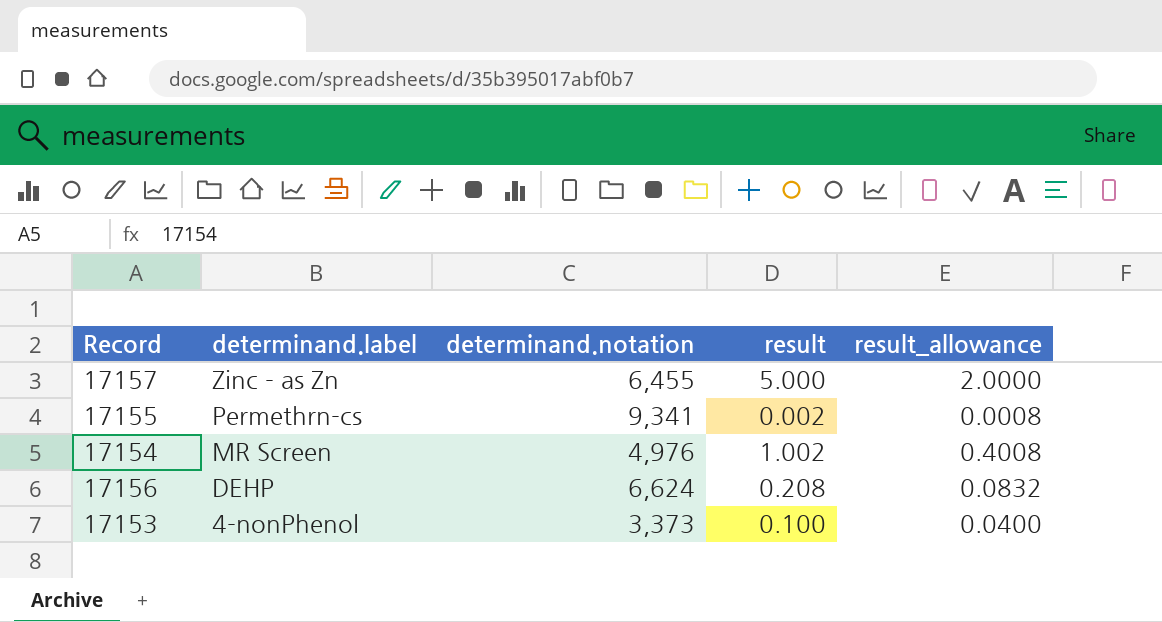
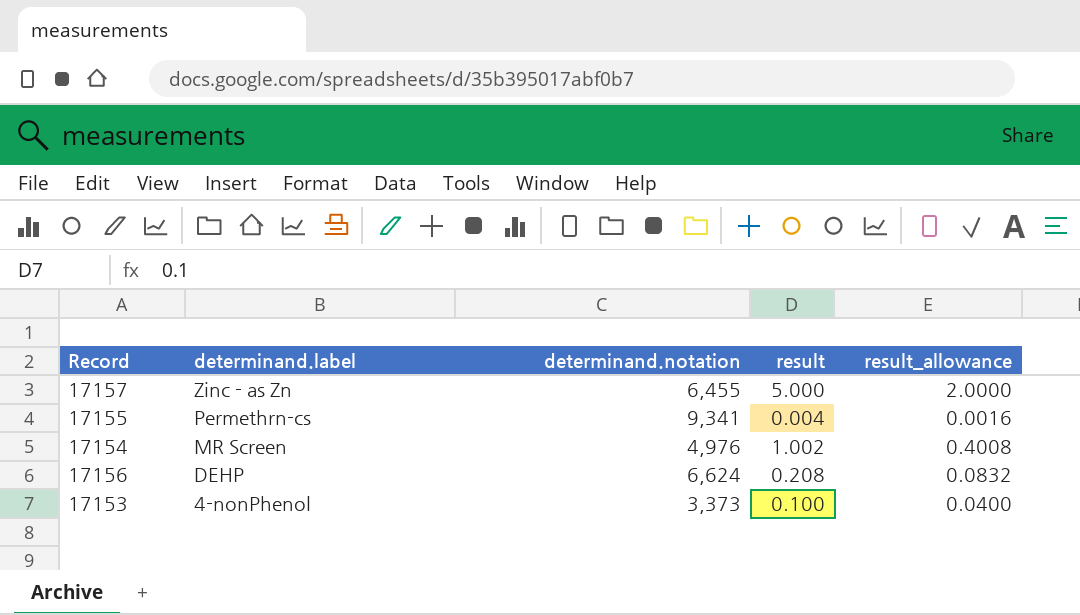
17155 | result: 0.002 -> 0.004
17155 | result_allowance: 0.0008 -> 0.0016

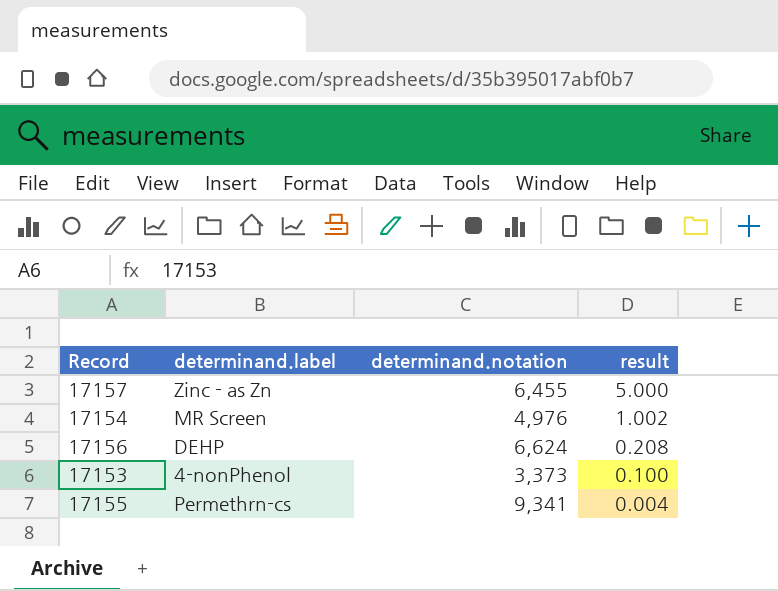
row order: determinand.label descending -> result descending
column result_allowance | formula: [result] * 0.4 -> none

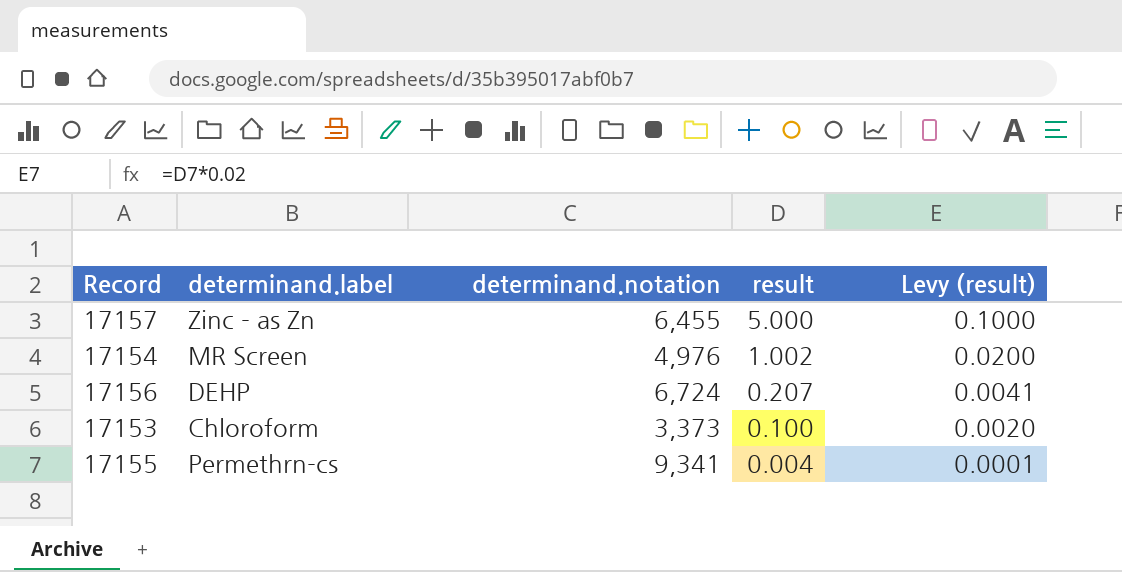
column Levy (result) | formula: none -> [result] * 0.02
17156 | determinand.notation: 6,624 -> 6,724
17156 | result: 0.208 -> 0.207
17153 | determinand.label: 4-nonPhenol -> Chloroform

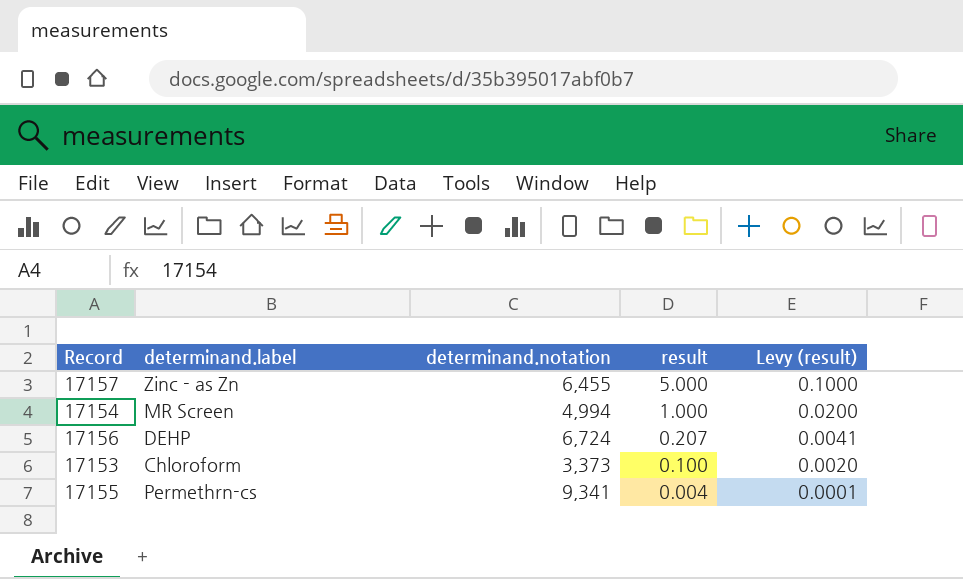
17154 | determinand.notation: 4,976 -> 4,994
17154 | result: 1.002 -> 1.000

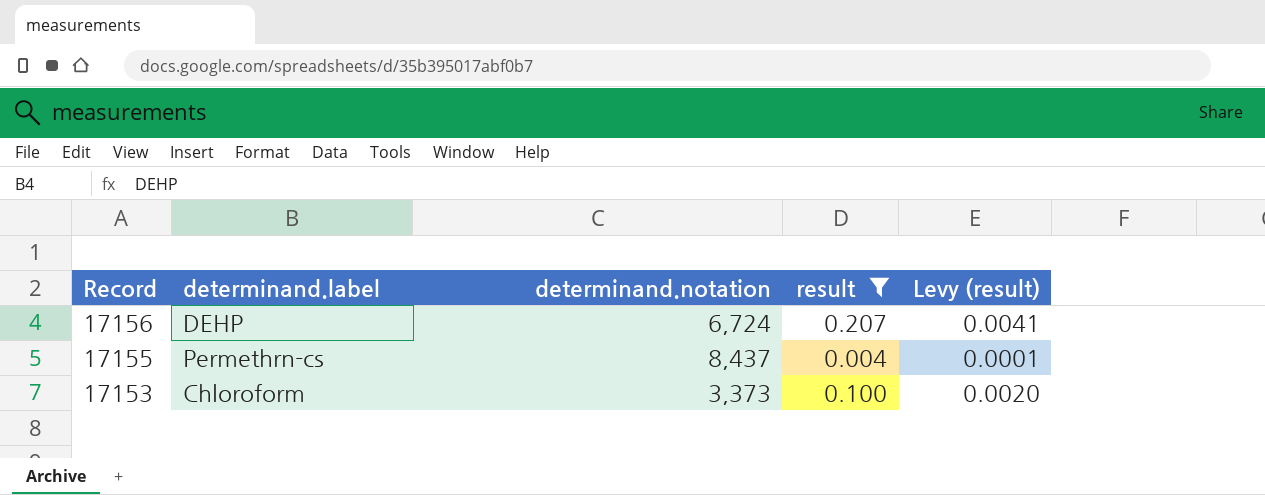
filter: none -> result <= 0.207
row order: result descending -> Record descending
17155 | determinand.notation: 9,341 -> 8,437

